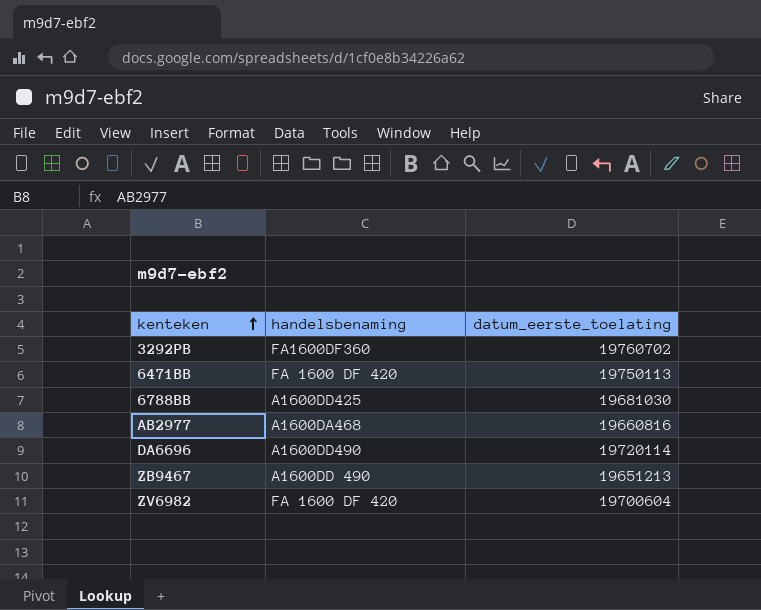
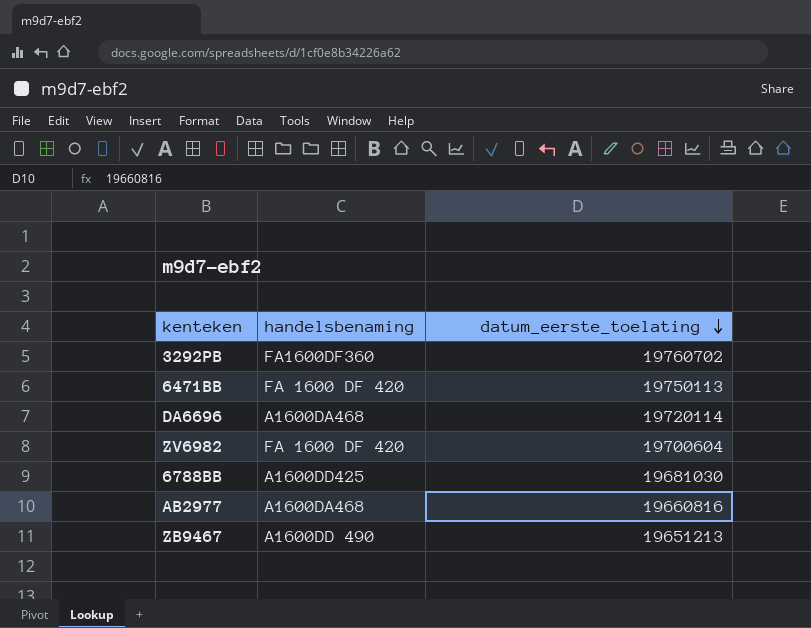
row order: kenteken ascending -> datum_eerste_toelating descending
DA6696 | handelsbenaming: A1600DD490 -> A1600DA468

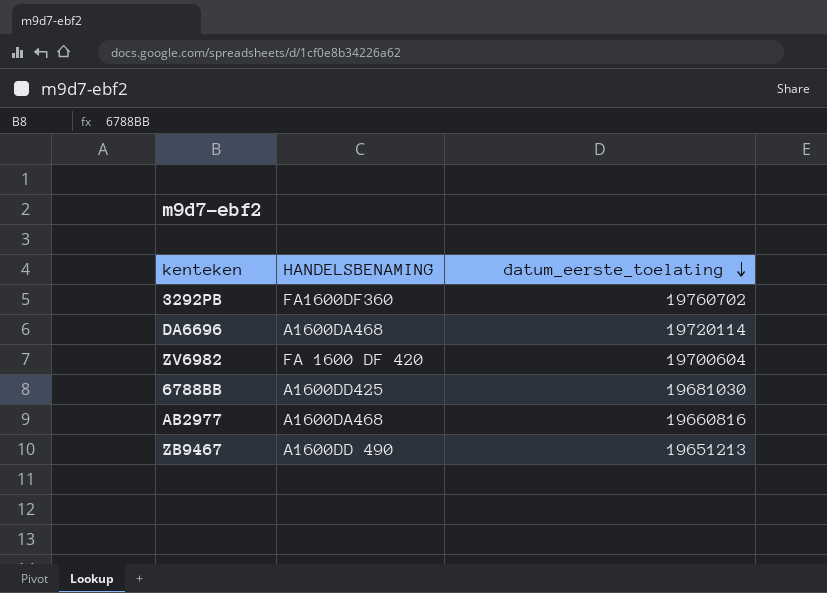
column name: handelsbenaming -> HANDELSBENAMING
row 6471BB: FA 1600 DF 420 | 19750113 -> none

